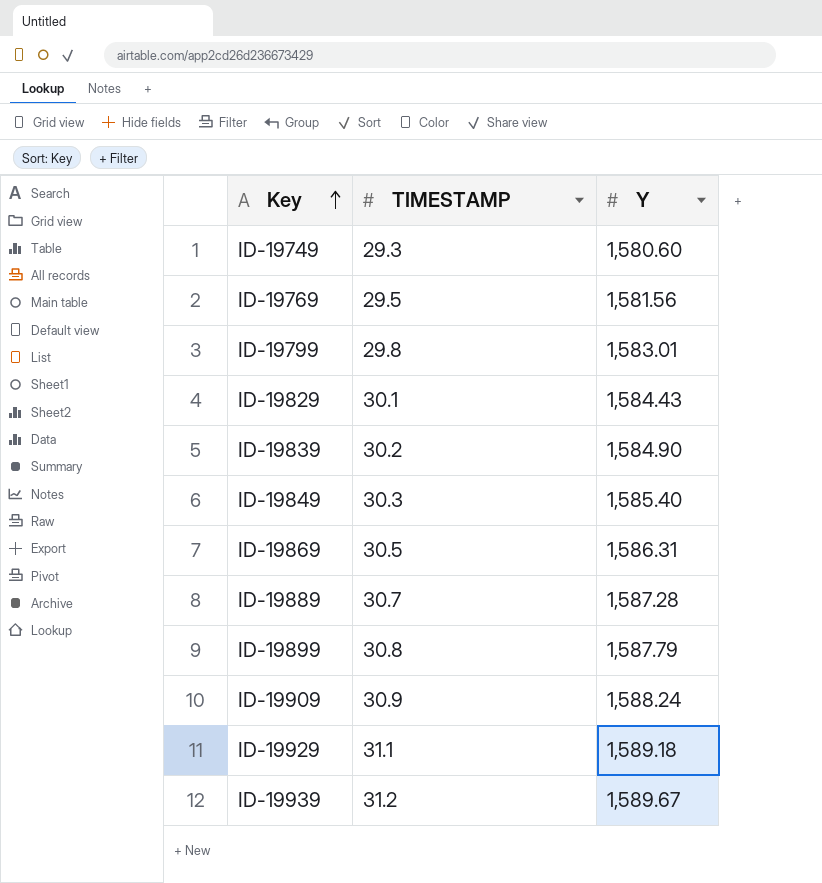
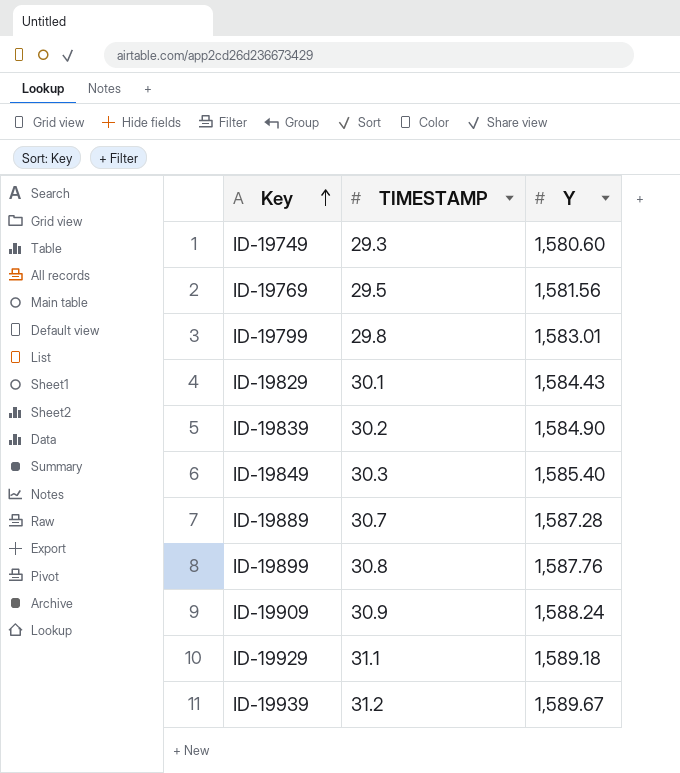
row ID-19869: 30.5 | 1,586.31 -> none
ID-19899 | Y: 1,587.79 -> 1,587.76

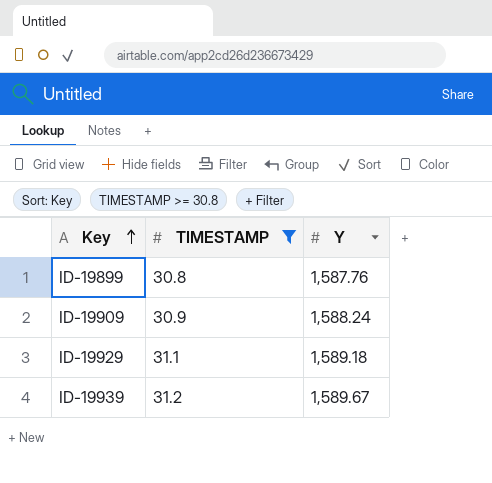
filter: none -> TIMESTAMP >= 30.8

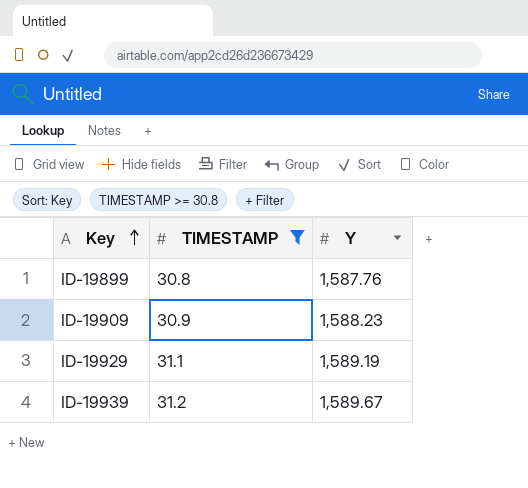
ID-19909 | Y: 1,588.24 -> 1,588.23
ID-19929 | Y: 1,589.18 -> 1,589.19

